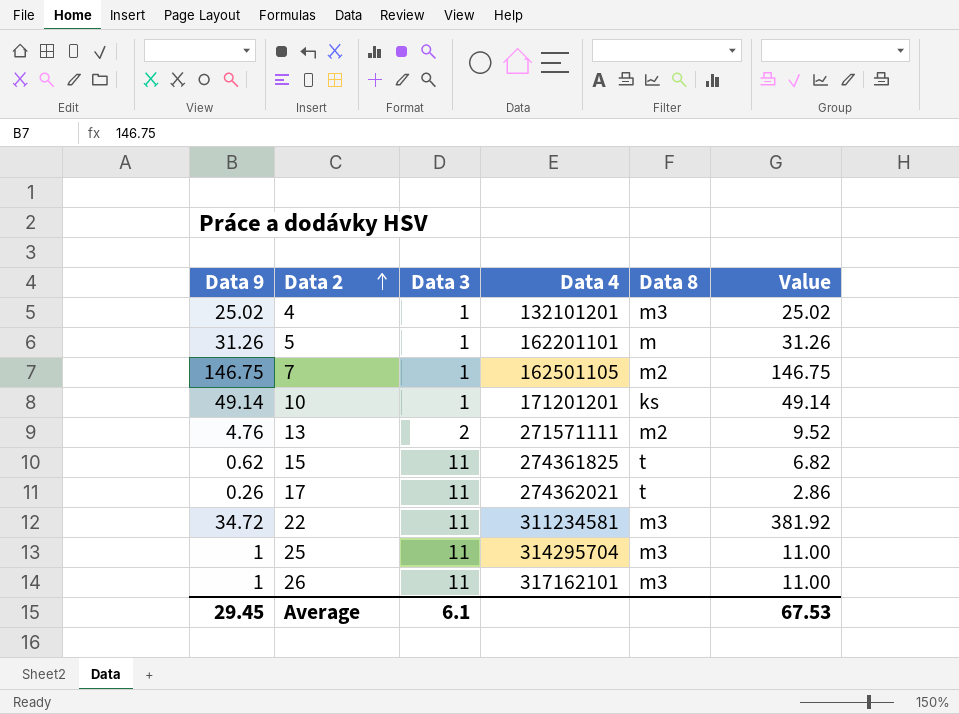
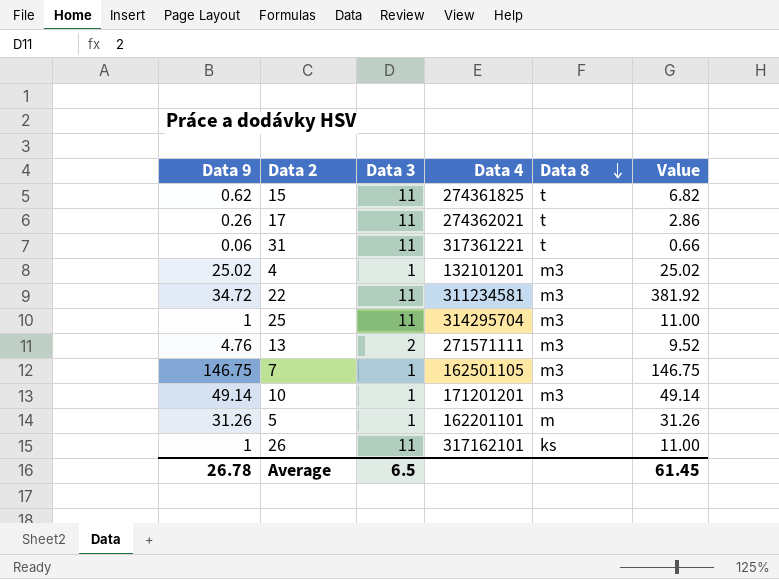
row order: Data 2 ascending -> Data 8 descending
row 31: none -> 0.06 | 11 | 317361221 | t | 0.66
13 | Data 8: m2 -> m3
7 | Data 8: m2 -> m3
10 | Data 8: ks -> m3
26 | Data 8: m3 -> ks
Average | Data 9: 29.45 -> 26.78
Average | Data 3: 6.1 -> 6.5
Average | Value: 67.53 -> 61.45

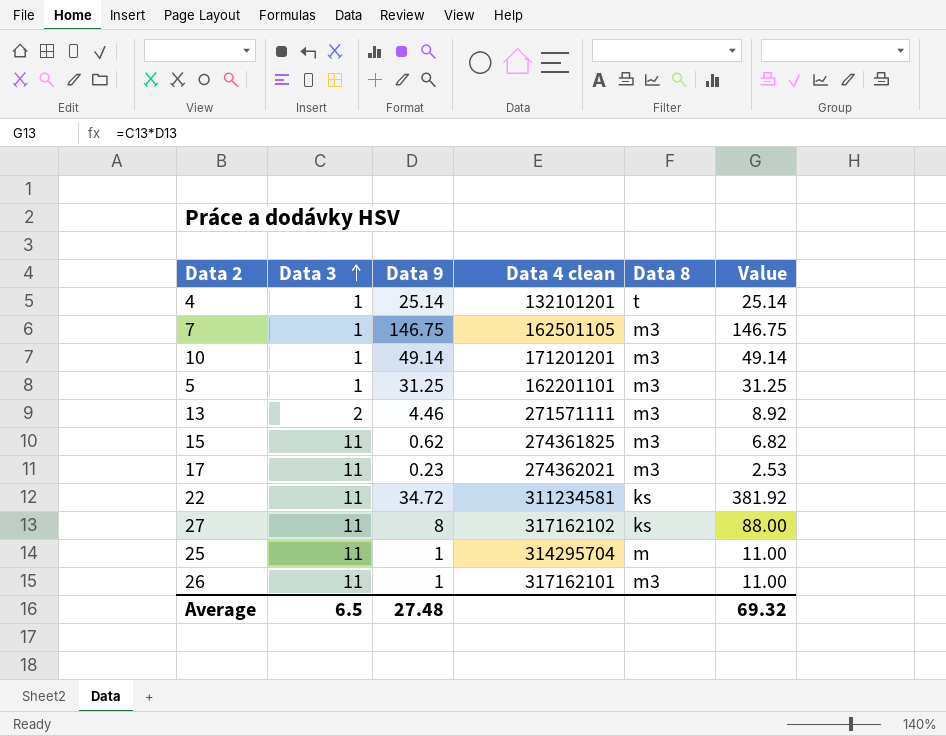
row order: Data 8 descending -> Data 3 ascending
column Data 9 | position: 1 -> 3
column name: Data 4 -> Data 4 clean
row 31: 0.06 | 11 | 317361221 | t | 0.66 -> none
4 | Data 9: 25.02 -> 25.14
4 | Data 8: m3 -> t
4 | Value: 25.02 -> 25.14
5 | Data 9: 31.26 -> 31.25
5 | Data 8: m -> m3
5 | Value: 31.26 -> 31.25
13 | Data 9: 4.76 -> 4.46
13 | Value: 9.52 -> 8.92
15 | Data 8: t -> m3
17 | Data 9: 0.26 -> 0.23
17 | Data 8: t -> m3
17 | Value: 2.86 -> 2.53
22 | Data 8: m3 -> ks
row 27: none -> 11 | 8 | 317162102 | ks | 88.00
25 | Data 8: m3 -> m
26 | Data 8: ks -> m3
Average | Data 9: 26.78 -> 27.48
Average | Value: 61.45 -> 69.32

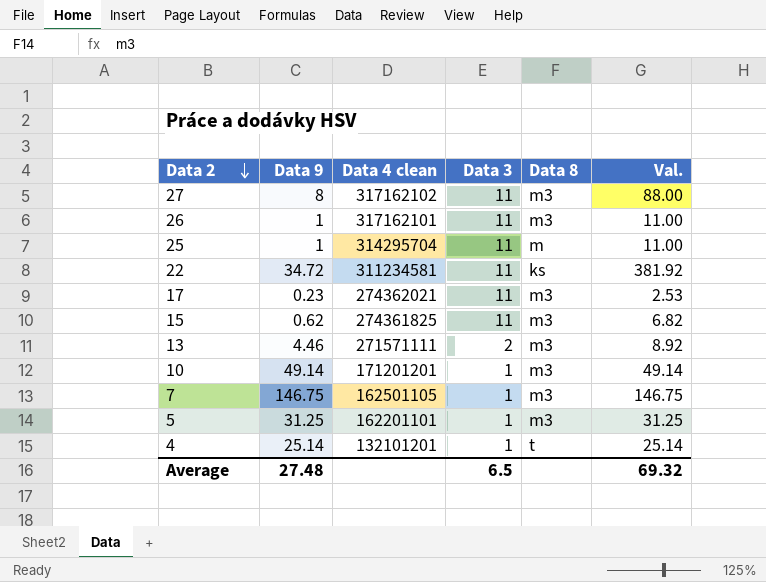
row order: Data 3 ascending -> Data 2 descending
column Data 3 | position: 2 -> 4
column name: Value -> Val.
27 | Data 8: ks -> m3

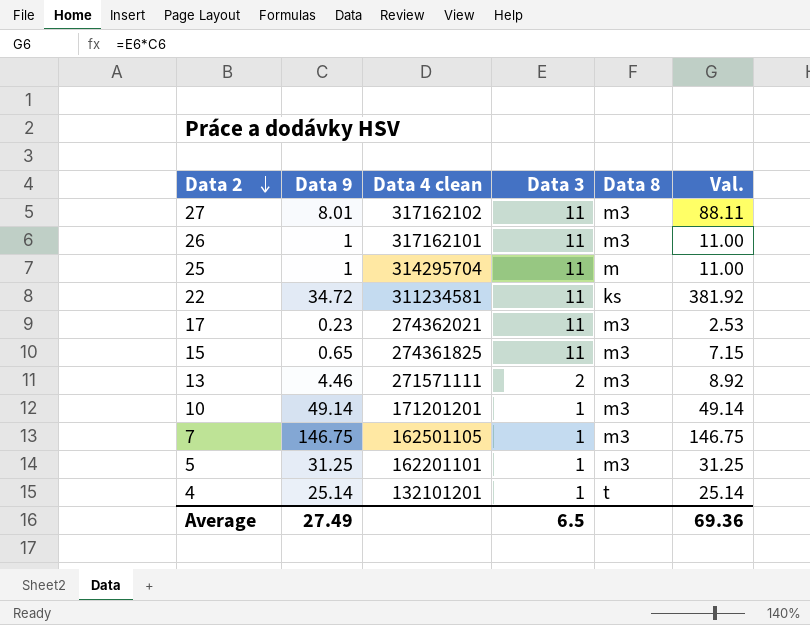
27 | Data 9: 8 -> 8.01
27 | Val.: 88.00 -> 88.11
15 | Data 9: 0.62 -> 0.65
15 | Val.: 6.82 -> 7.15
Average | Data 9: 27.48 -> 27.49
Average | Val.: 69.32 -> 69.36

